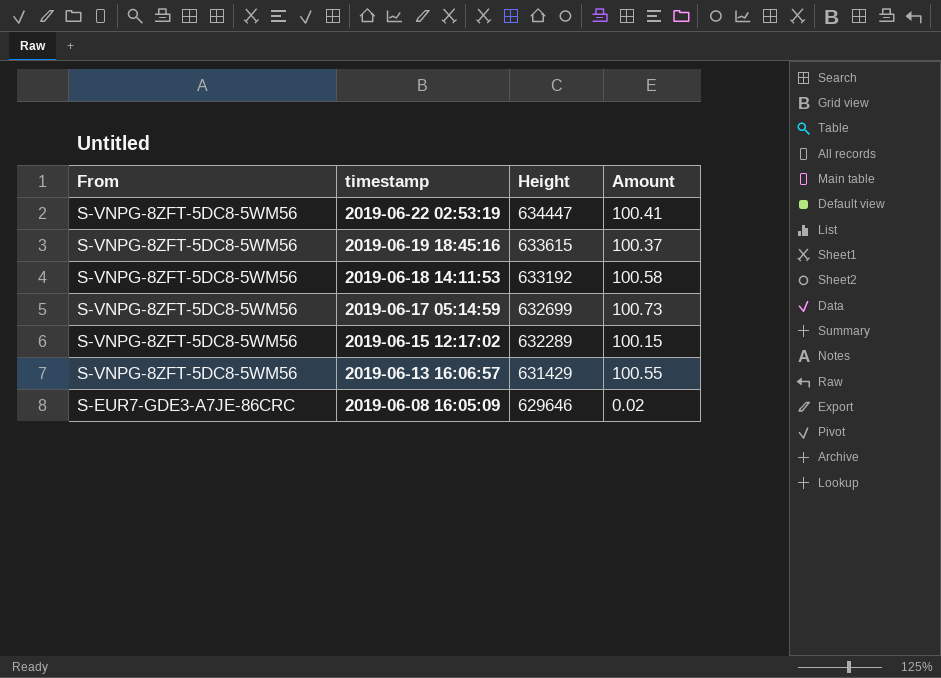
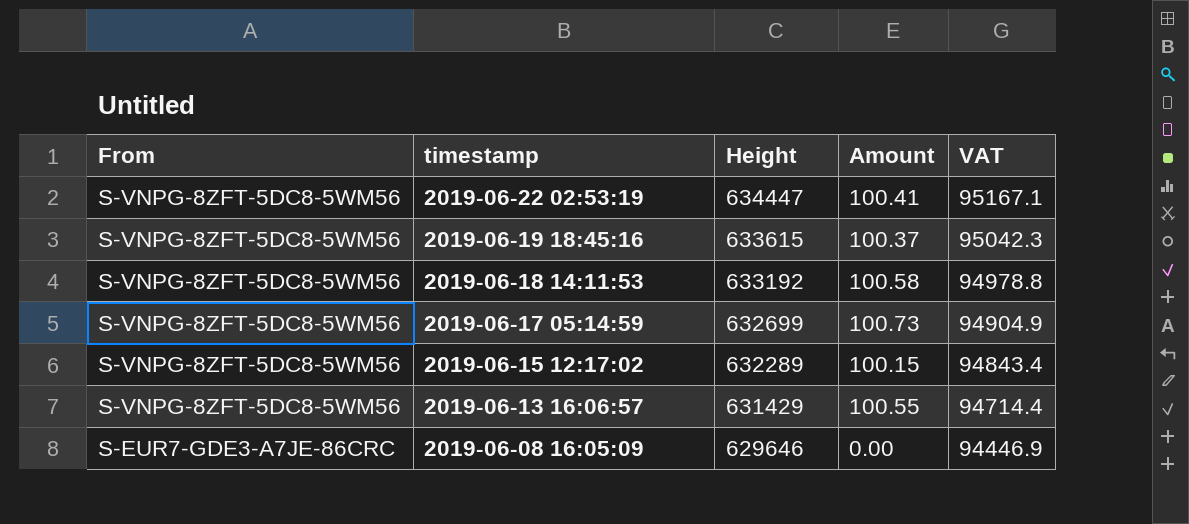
column VAT | formula: none -> [Height] * 0.15
2019-06-08 16:05:09 | Amount: 0.02 -> 0.00

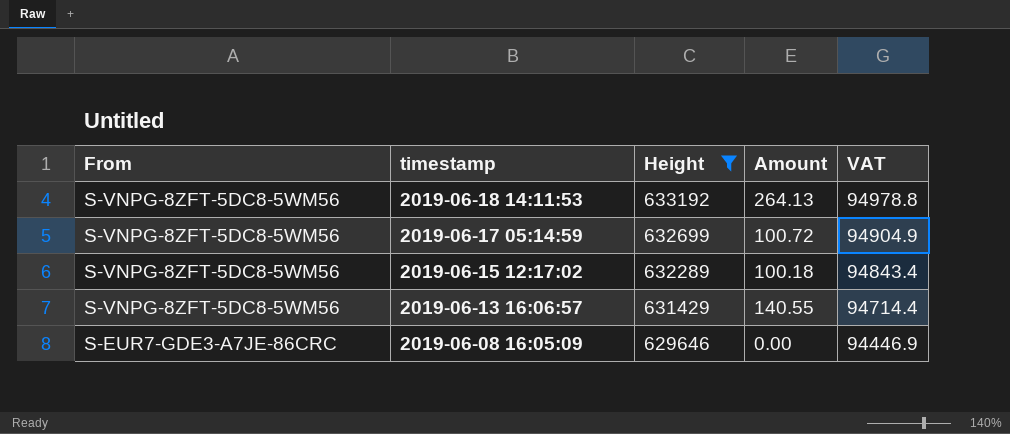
filter: none -> Height <= 633192
2019-06-18 14:11:53 | Amount: 100.58 -> 264.13
2019-06-17 05:14:59 | Amount: 100.73 -> 100.72
2019-06-15 12:17:02 | Amount: 100.15 -> 100.18
2019-06-13 16:06:57 | Amount: 100.55 -> 140.55

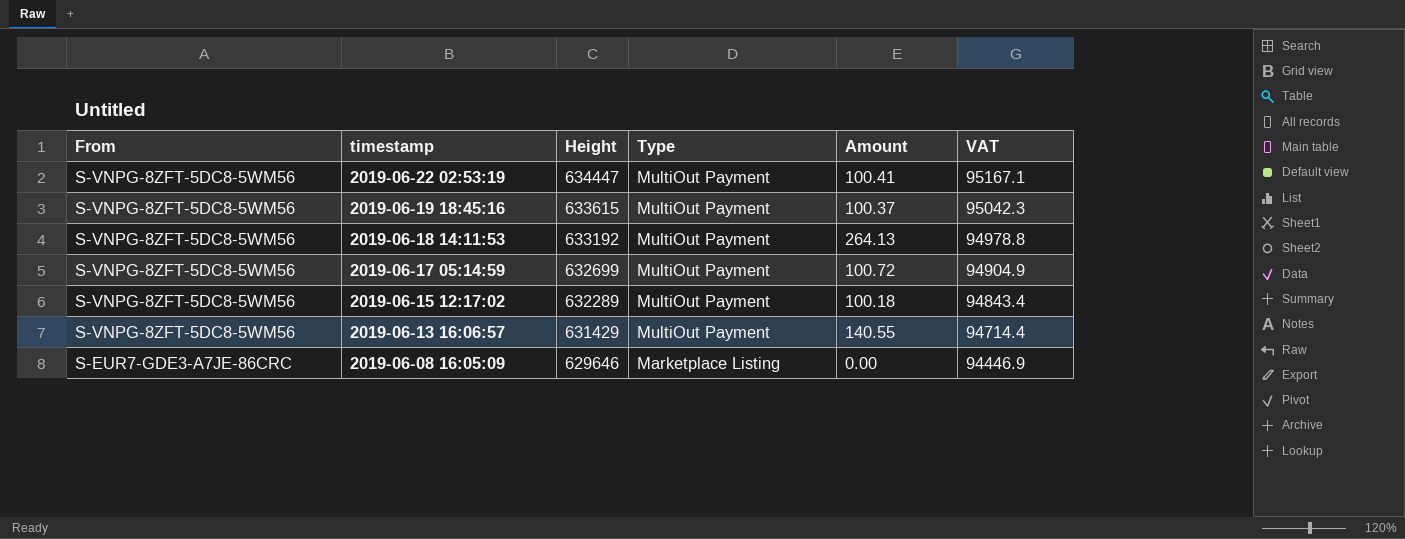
filter: Height <= 633192 -> none
column Type | position: none -> 4

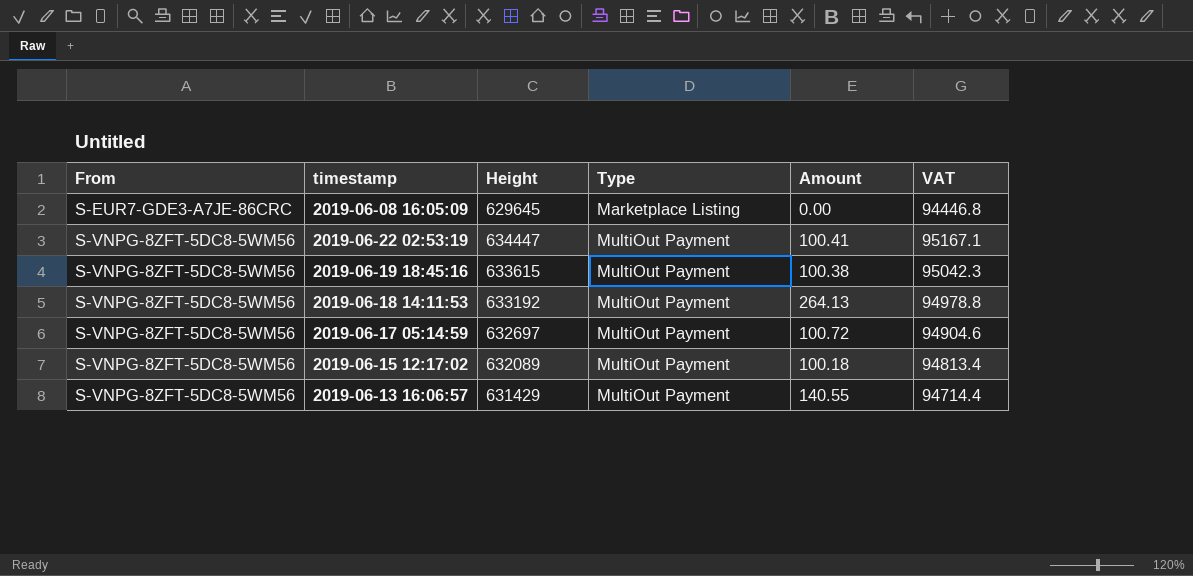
row order: From descending -> From ascending
2019-06-08 16:05:09 | Height: 629646 -> 629645
2019-06-08 16:05:09 | VAT: 94446.9 -> 94446.8
2019-06-19 18:45:16 | Amount: 100.37 -> 100.38
2019-06-17 05:14:59 | Height: 632699 -> 632697
2019-06-17 05:14:59 | VAT: 94904.9 -> 94904.6
2019-06-15 12:17:02 | Height: 632289 -> 632089
2019-06-15 12:17:02 | VAT: 94843.4 -> 94813.4

